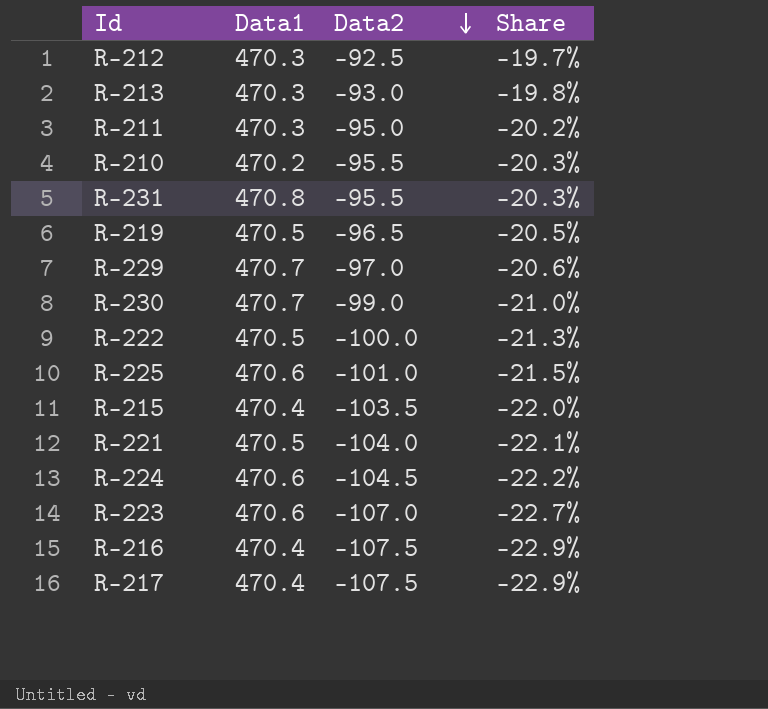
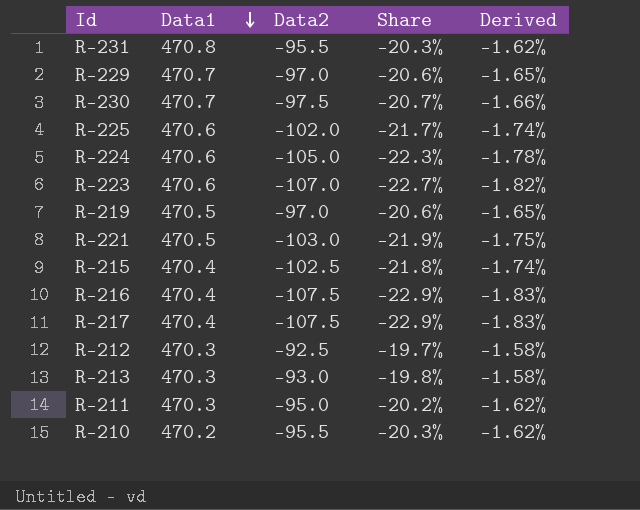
row order: Data2 descending -> Data1 descending
column Derived | formula: none -> [Share] * 0.08
row R-222: 470.5 | -100.0 | -21.3% -> none
R-230 | Data2: -99.0 -> -97.5
R-230 | Share: -21.0% -> -20.7%
R-225 | Data2: -101.0 -> -102.0
R-225 | Share: -21.5% -> -21.7%
R-224 | Data2: -104.5 -> -105.0
R-224 | Share: -22.2% -> -22.3%
R-219 | Data2: -96.5 -> -97.0
R-219 | Share: -20.5% -> -20.6%
R-221 | Data2: -104.0 -> -103.0
R-221 | Share: -22.1% -> -21.9%
R-215 | Data2: -103.5 -> -102.5
R-215 | Share: -22.0% -> -21.8%

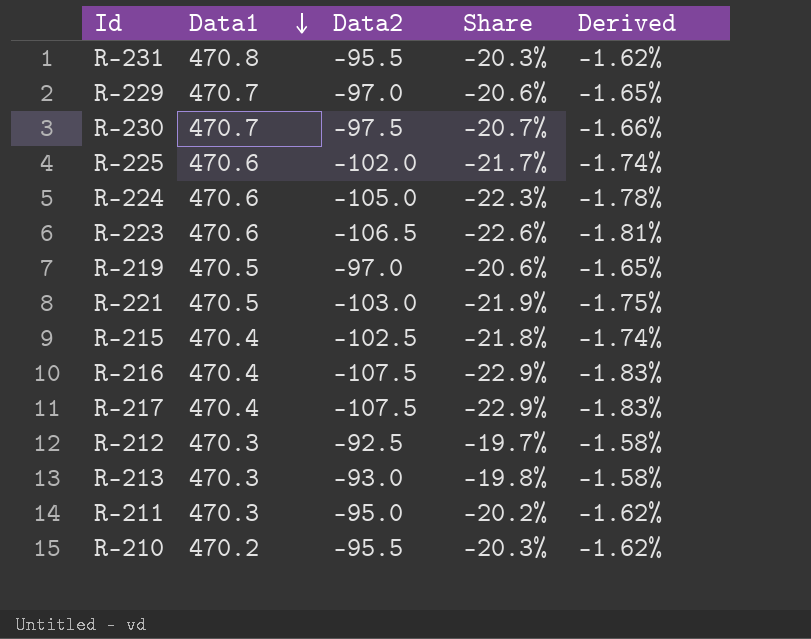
R-223 | Data2: -107.0 -> -106.5
R-223 | Share: -22.7% -> -22.6%
R-223 | Derived: -1.82% -> -1.81%

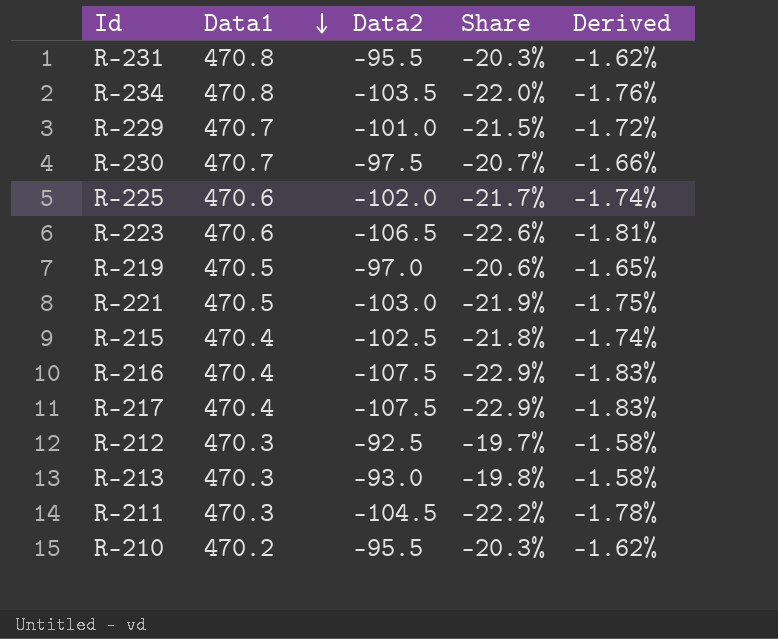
row R-224: 470.6 | -105.0 | -22.3% | -1.78% -> none
row R-234: none -> 470.8 | -103.5 | -22.0% | -1.76%
R-229 | Data2: -97.0 -> -101.0
R-229 | Share: -20.6% -> -21.5%
R-229 | Derived: -1.65% -> -1.72%
R-211 | Data2: -95.0 -> -104.5
R-211 | Share: -20.2% -> -22.2%
R-211 | Derived: -1.62% -> -1.78%

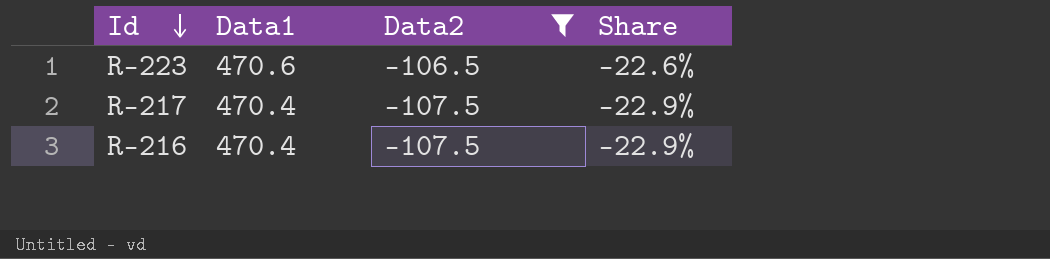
filter: none -> Data2 <= -106.5
row order: Data1 descending -> Id descending
column Derived | formula: [Share] * 0.08 -> none

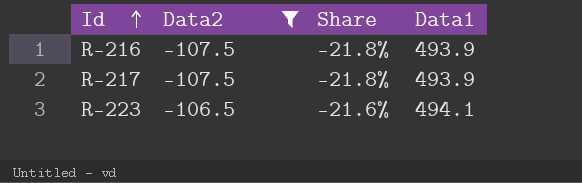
row order: Id descending -> Id ascending
column Data1 | position: 2 -> 4
R-216 | Share: -22.9% -> -21.8%
R-216 | Data1: 470.4 -> 493.9
R-217 | Share: -22.9% -> -21.8%
R-217 | Data1: 470.4 -> 493.9
R-223 | Share: -22.6% -> -21.6%
R-223 | Data1: 470.6 -> 494.1

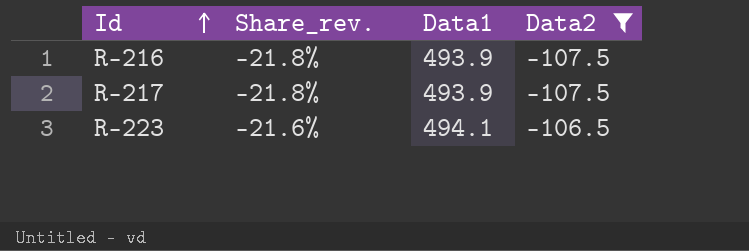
column name: Share -> Share_rev.
column Data2 | position: 2 -> 4

